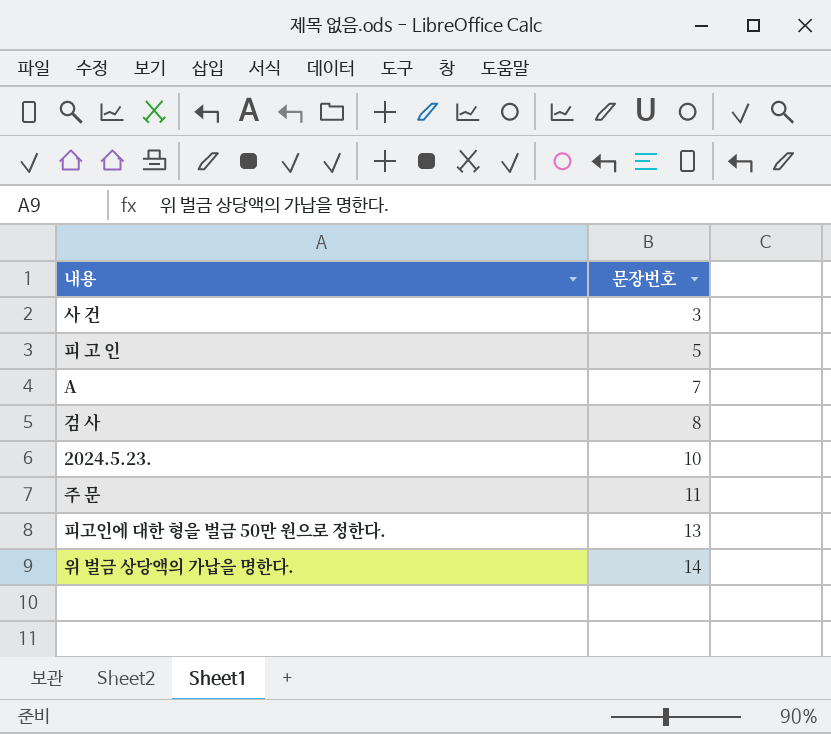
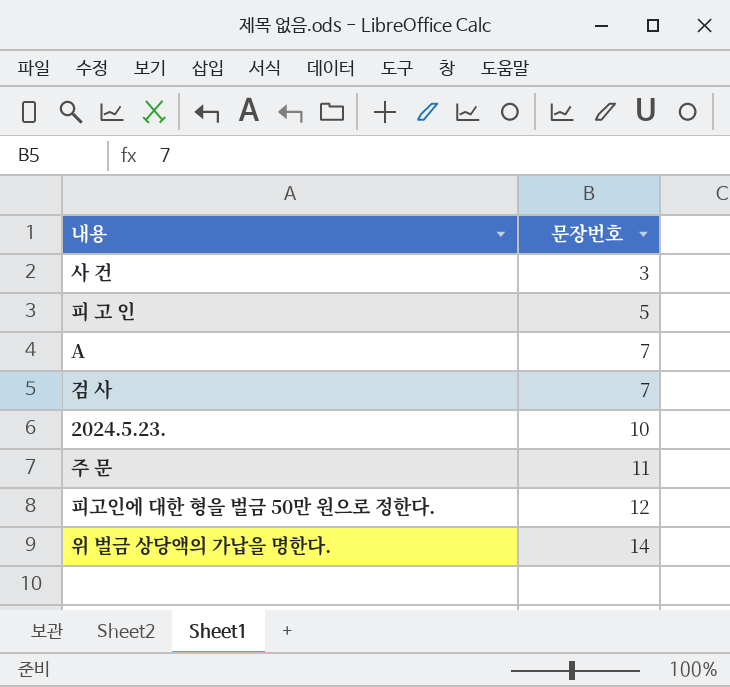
검 사 | 문장번호: 8 -> 7
피고인에 대한 형을 벌금 50만 원으로 정한다. | 문장번호: 13 -> 12

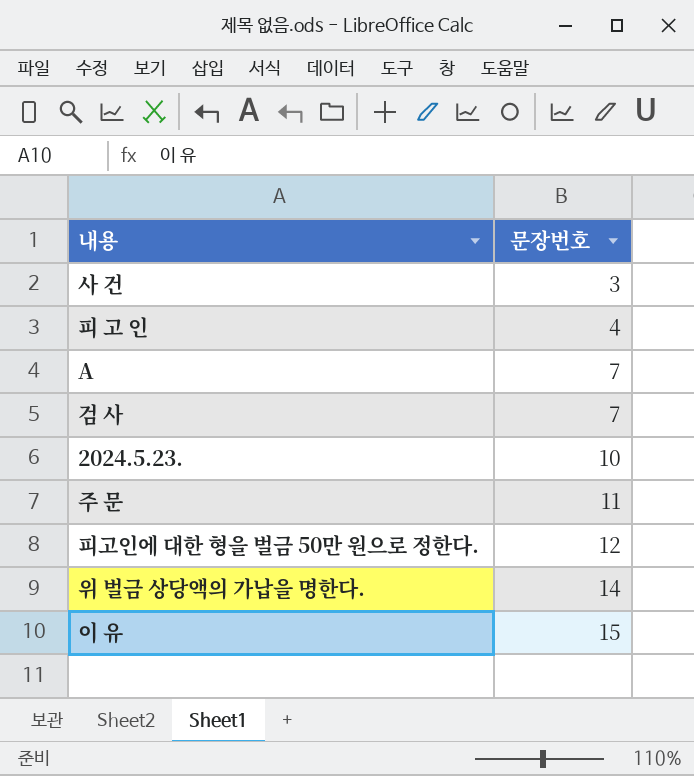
피 고 인 | 문장번호: 5 -> 4
row 이 유: none -> 15

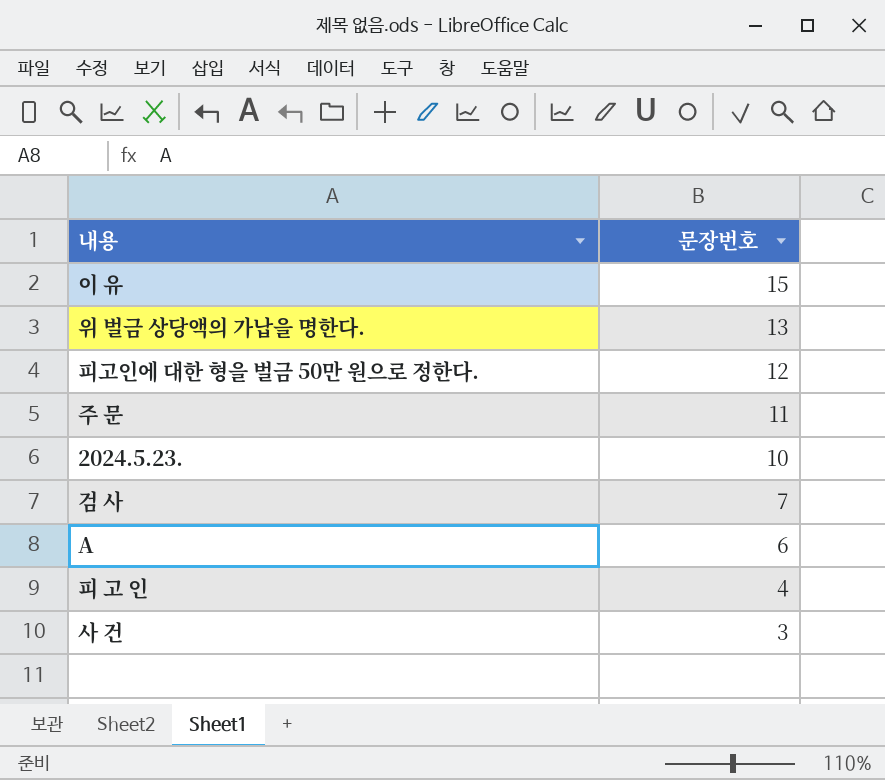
row order: 문장번호 ascending -> 문장번호 descending
위 벌금 상당액의 가납을 명한다. | 문장번호: 14 -> 13
A | 문장번호: 7 -> 6

